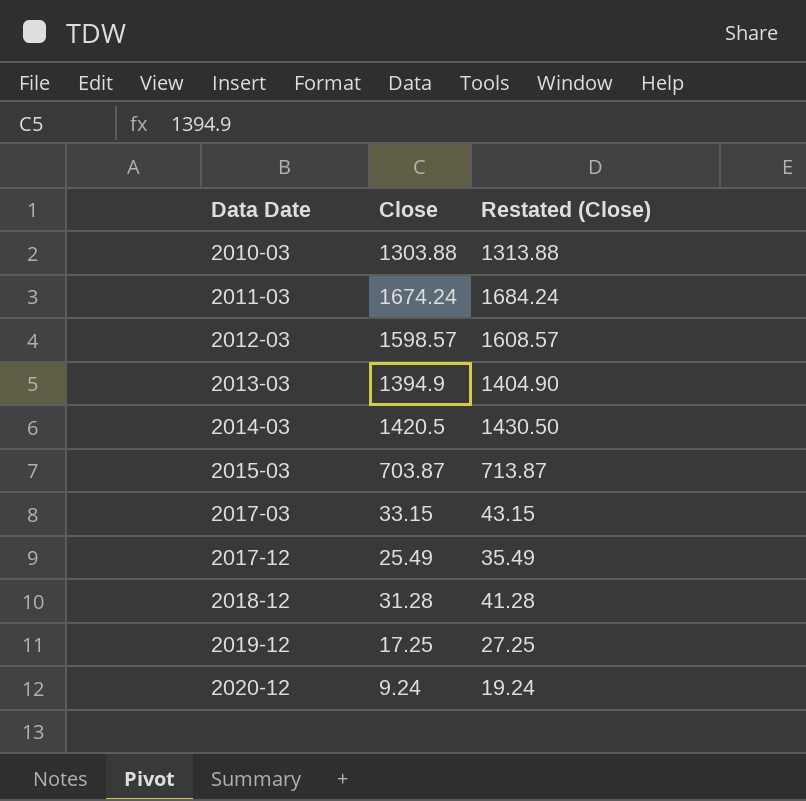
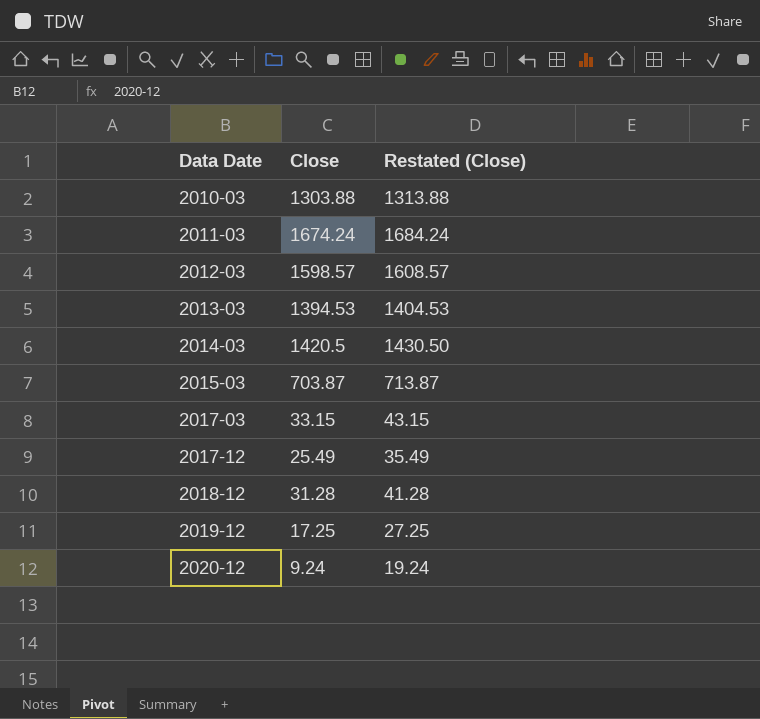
2013-03 | Close: 1394.9 -> 1394.53
2013-03 | Restated (Close): 1404.90 -> 1404.53

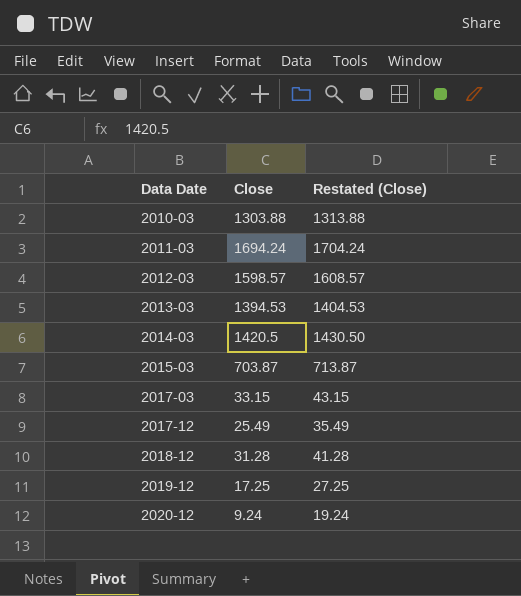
2011-03 | Close: 1674.24 -> 1694.24
2011-03 | Restated (Close): 1684.24 -> 1704.24

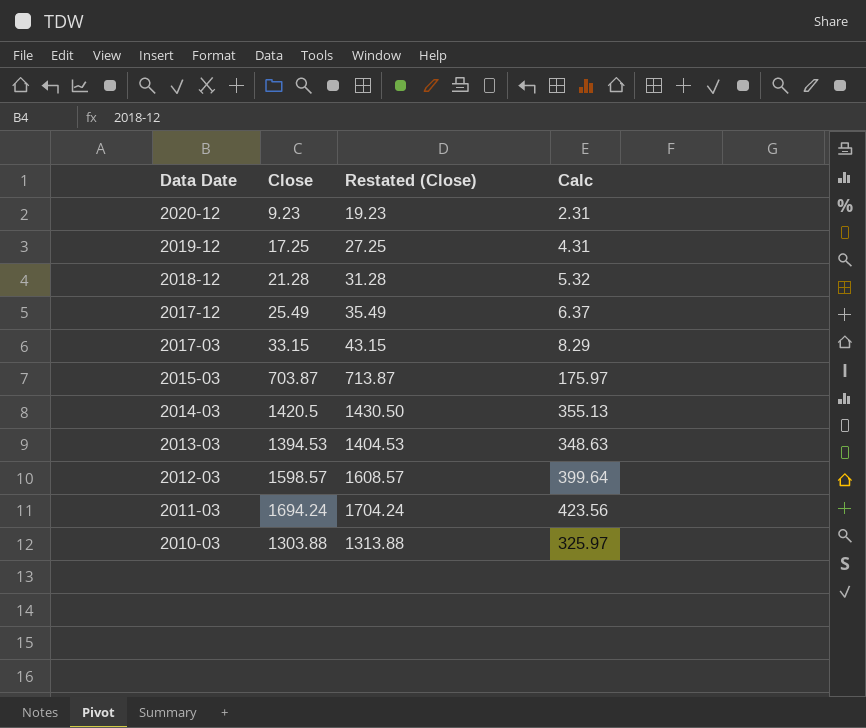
row order: Data Date ascending -> Data Date descending
column Calc | formula: none -> [Close] * 0.25
2020-12 | Close: 9.24 -> 9.23
2020-12 | Restated (Close): 19.24 -> 19.23
2018-12 | Close: 31.28 -> 21.28
2018-12 | Restated (Close): 41.28 -> 31.28

